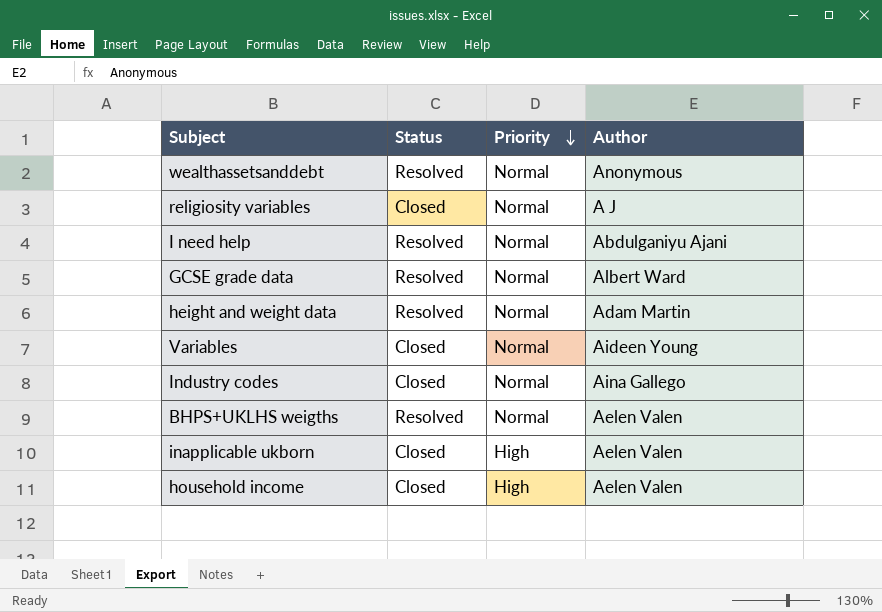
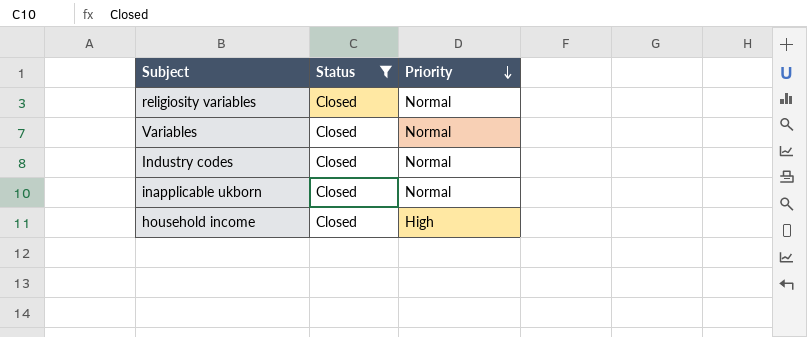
filter: none -> Status = Closed
column Author | position: 4 -> none
inapplicable ukborn | Priority: High -> Normal

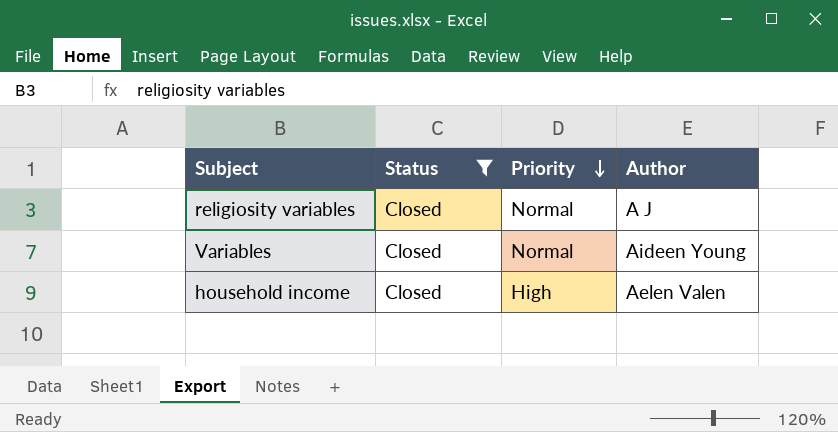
column Author | position: none -> 4
row Industry codes: Closed | Normal -> none
row inapplicable ukborn: Closed | Normal -> none

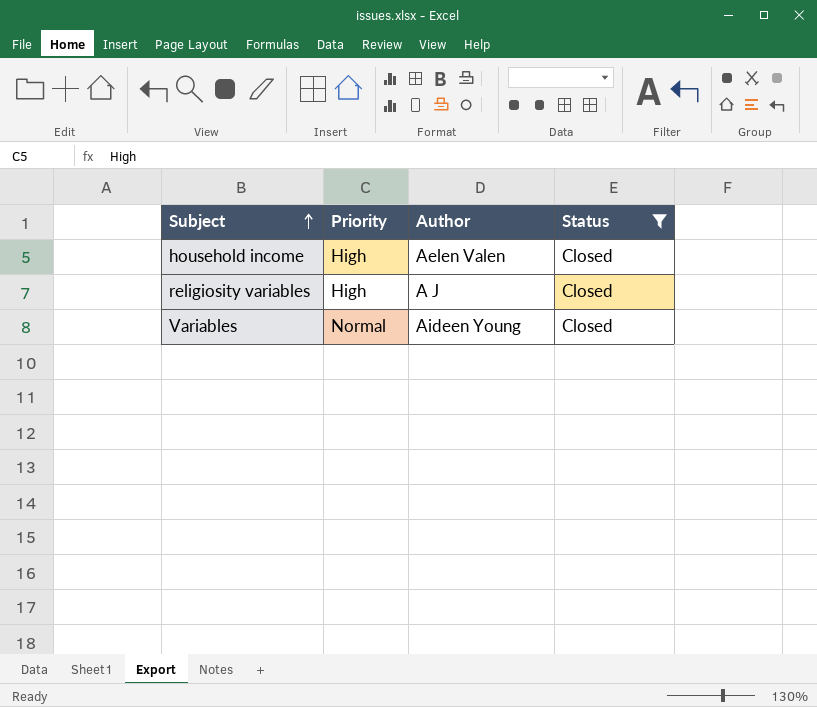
row order: Priority descending -> Subject ascending
column Status | position: 2 -> 4
religiosity variables | Priority: Normal -> High

